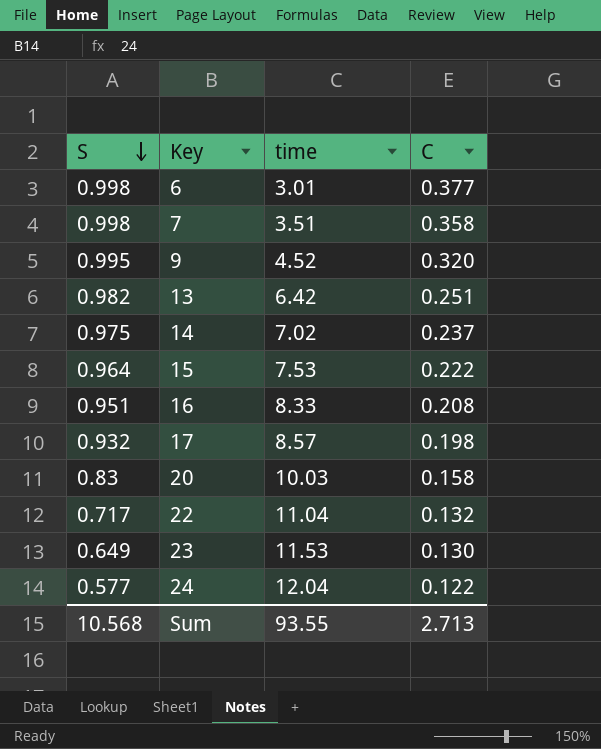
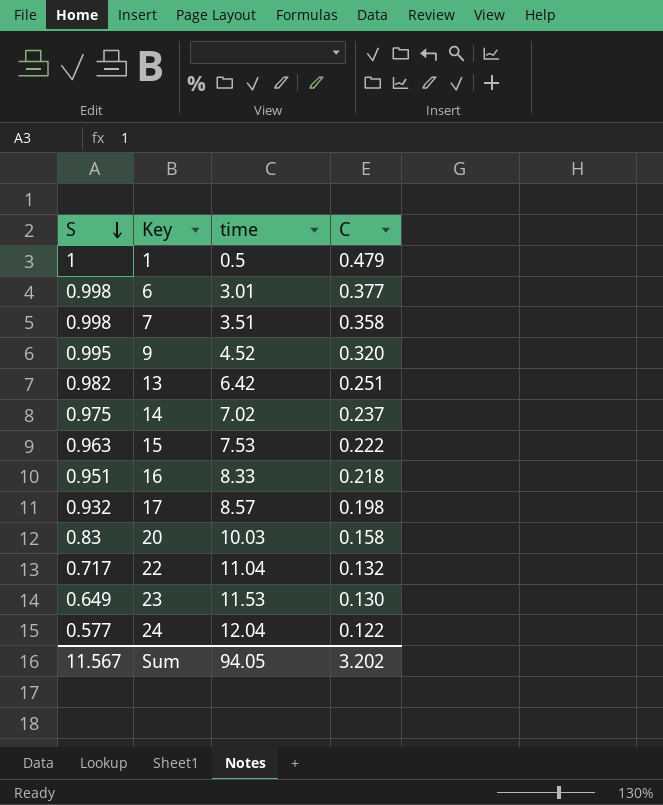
row 1: none -> 1 | 0.5 | 0.479
15 | S: 0.964 -> 0.963
16 | C: 0.208 -> 0.218
Sum | S: 10.568 -> 11.567
Sum | time: 93.55 -> 94.05
Sum | C: 2.713 -> 3.202

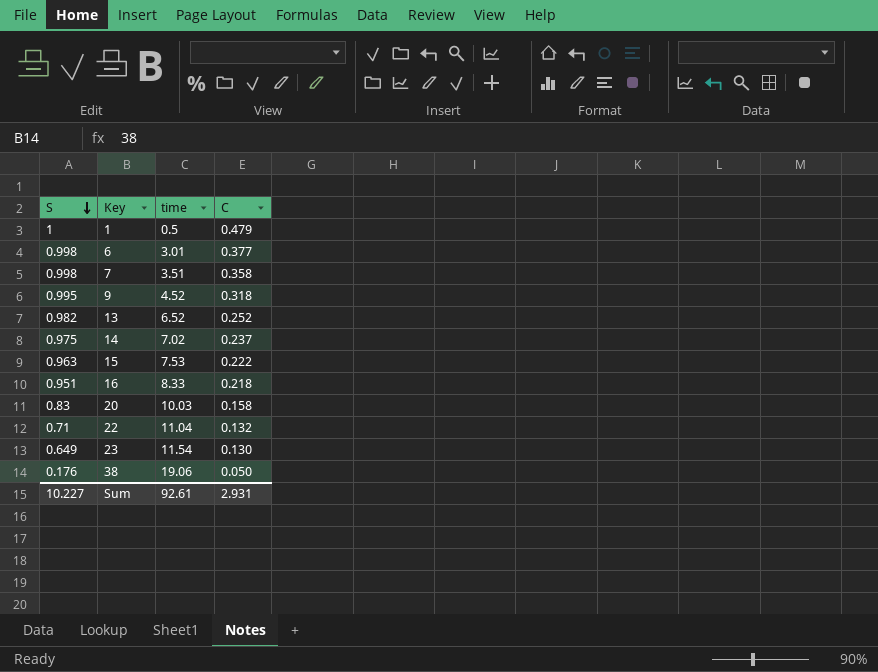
row 17: 0.932 | 8.57 | 0.198 -> none
row 24: 0.577 | 12.04 | 0.122 -> none
9 | C: 0.320 -> 0.318
13 | time: 6.42 -> 6.52
13 | C: 0.251 -> 0.252
22 | S: 0.717 -> 0.71
23 | time: 11.53 -> 11.54
row 38: none -> 0.176 | 19.06 | 0.050
Sum | S: 11.567 -> 10.227
Sum | time: 94.05 -> 92.61
Sum | C: 3.202 -> 2.931

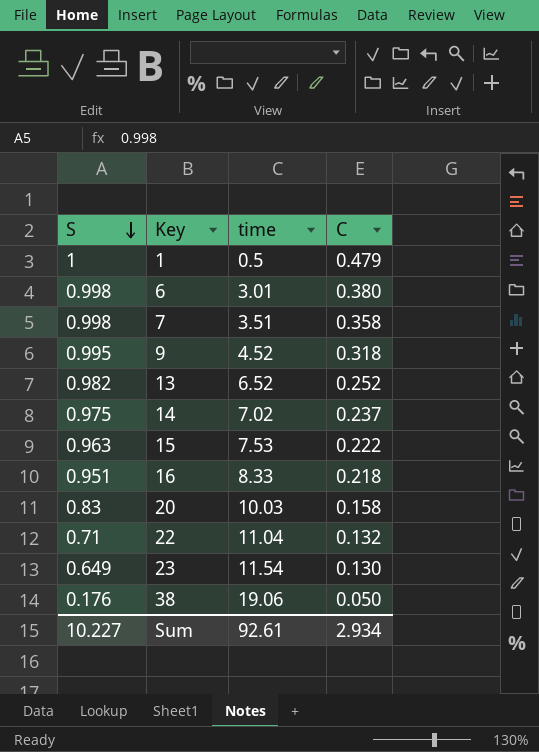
6 | C: 0.377 -> 0.380
Sum | C: 2.931 -> 2.934

